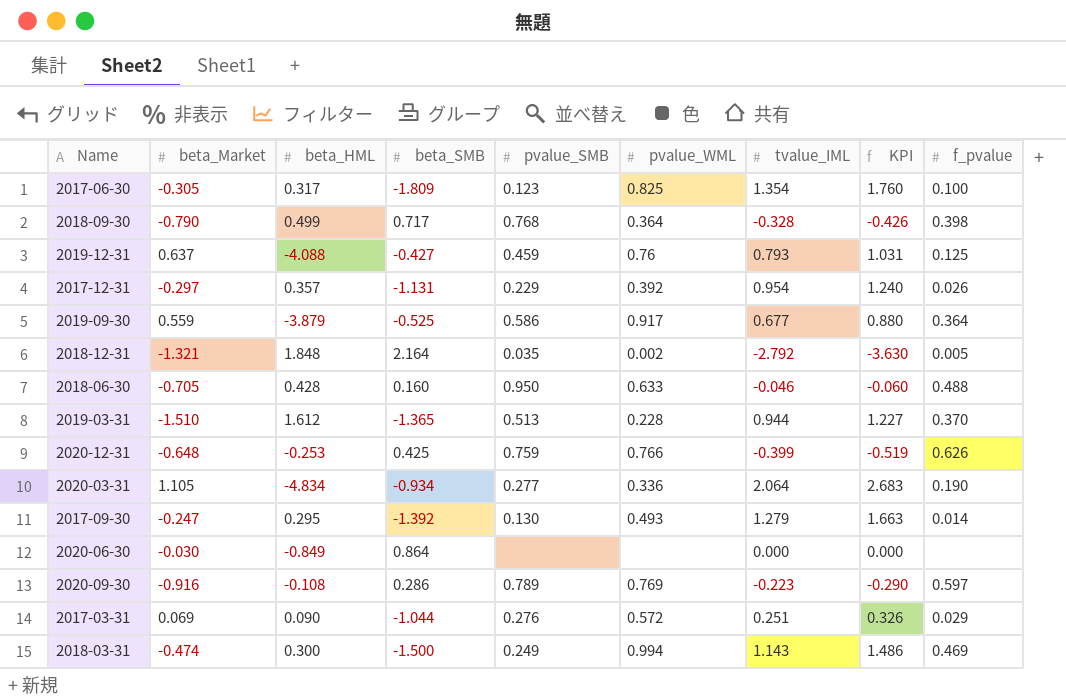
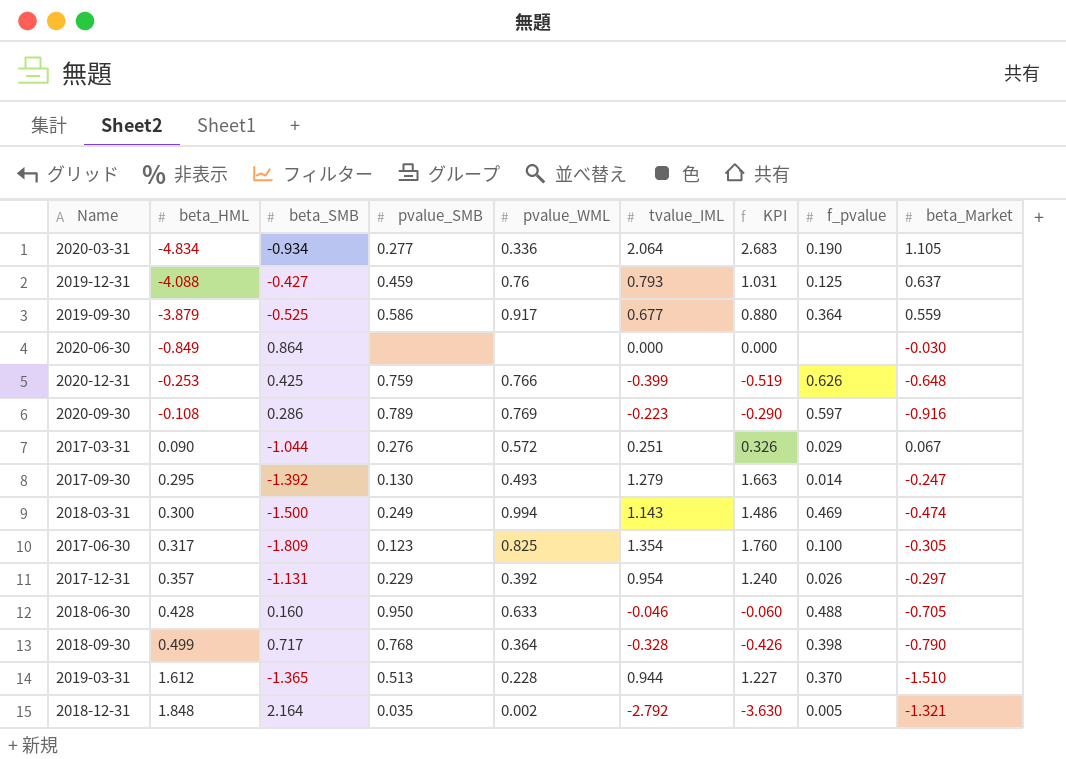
row order: none -> beta_HML ascending
column beta_Market | position: 2 -> 9
2017-03-31 | beta_Market: 0.069 -> 0.067

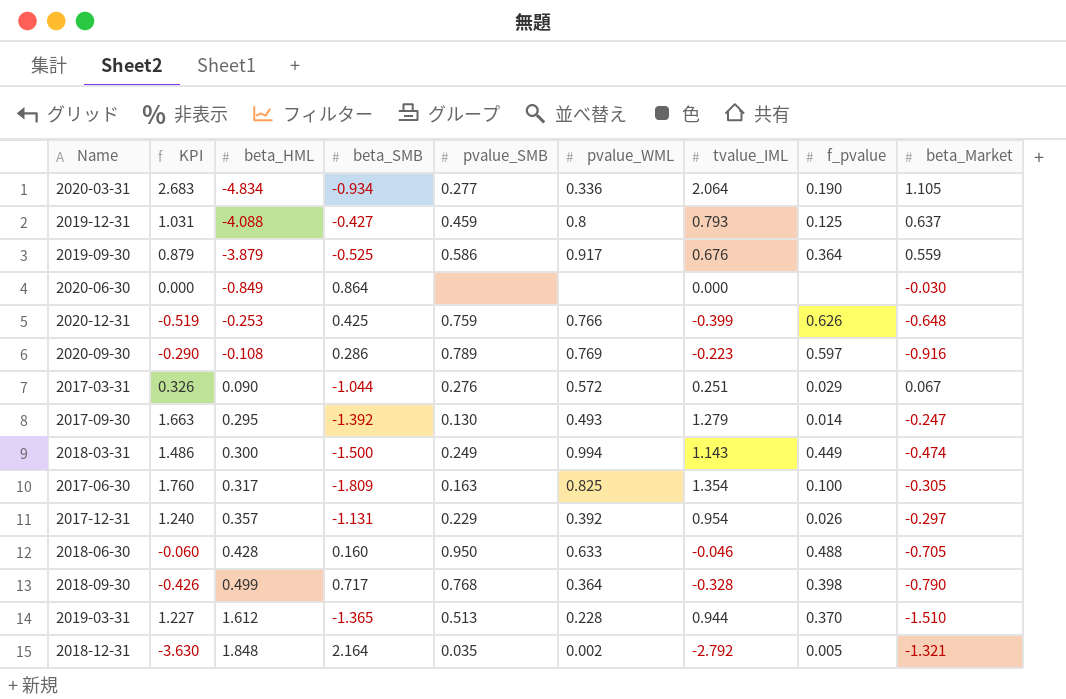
column KPI | position: 7 -> 2
2019-12-31 | pvalue_WML: 0.76 -> 0.8
2019-09-30 | KPI: 0.880 -> 0.879
2019-09-30 | tvalue_IML: 0.677 -> 0.676
2018-03-31 | f_pvalue: 0.469 -> 0.449
2017-06-30 | pvalue_SMB: 0.123 -> 0.163

